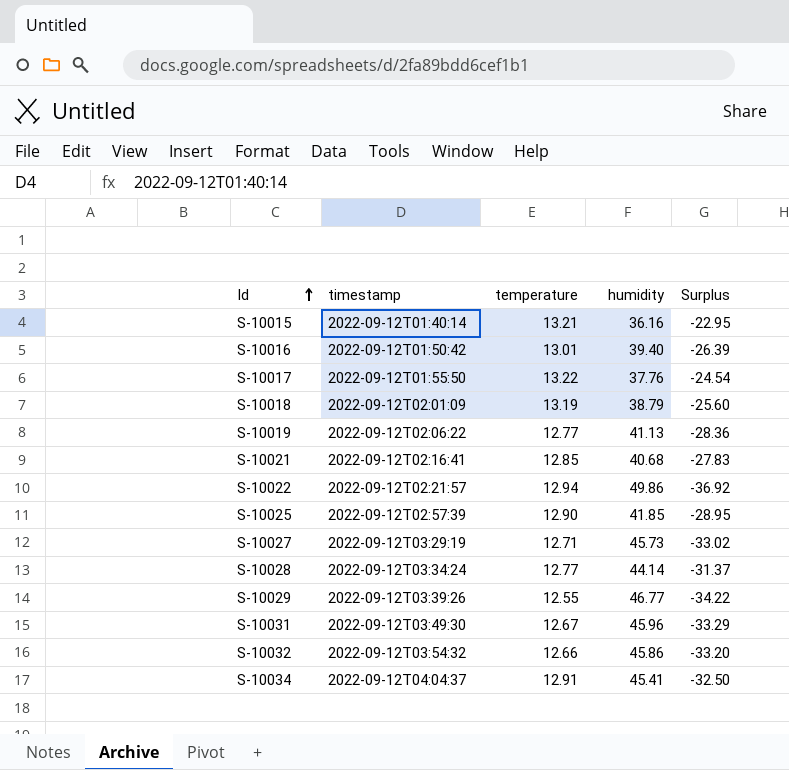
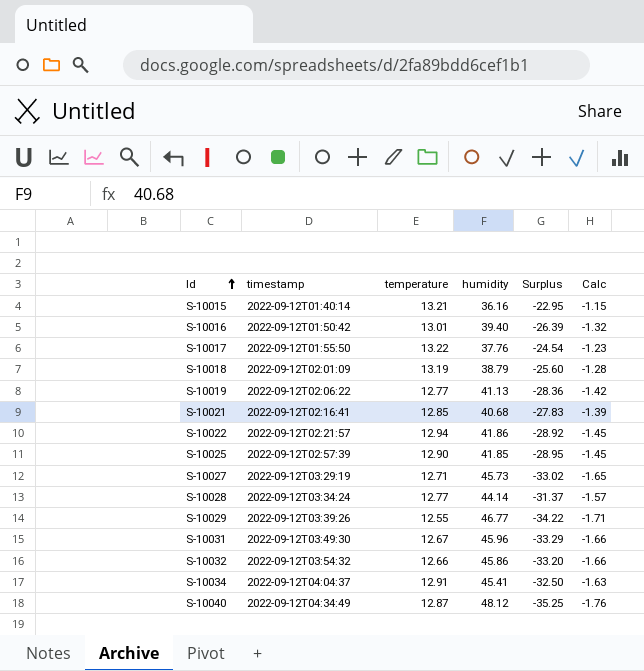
column Calc | formula: none -> [Surplus] * 0.05
S-10022 | humidity: 49.86 -> 41.86
S-10022 | Surplus: -36.92 -> -28.92
row S-10040: none -> 2022-09-12T04:34:49 | 12.87 | 48.12 | -35.25 | -1.76

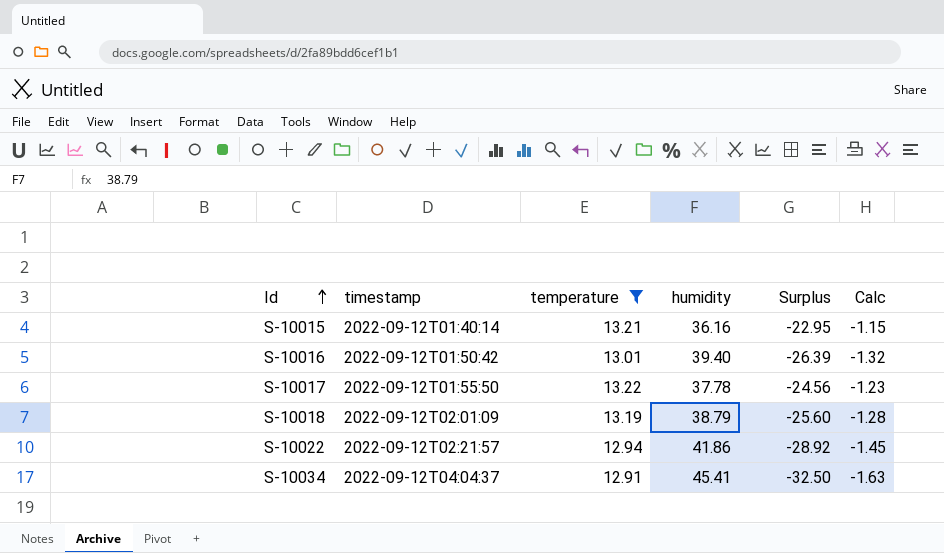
filter: none -> temperature >= 12.91
S-10017 | humidity: 37.76 -> 37.78
S-10017 | Surplus: -24.54 -> -24.56

